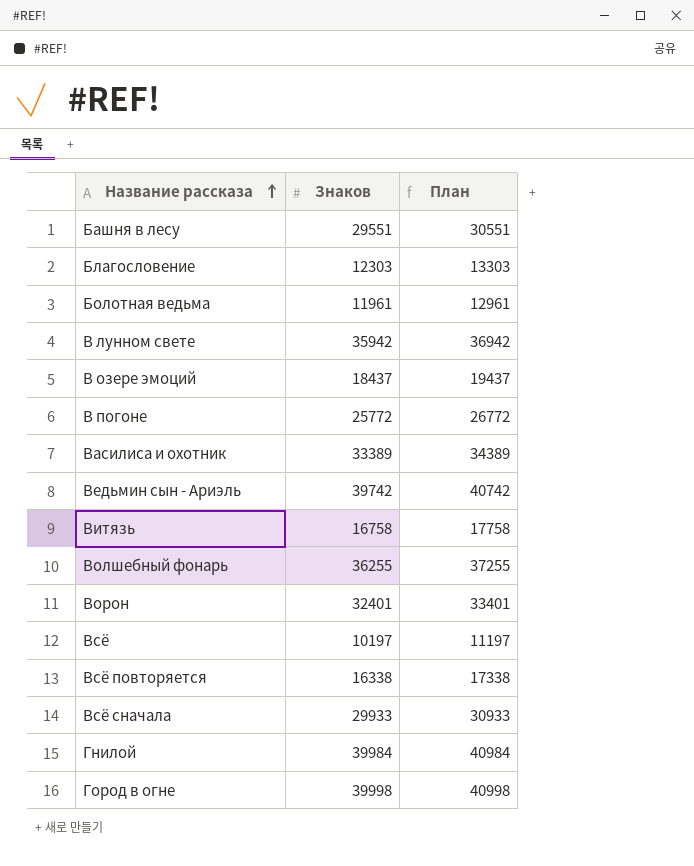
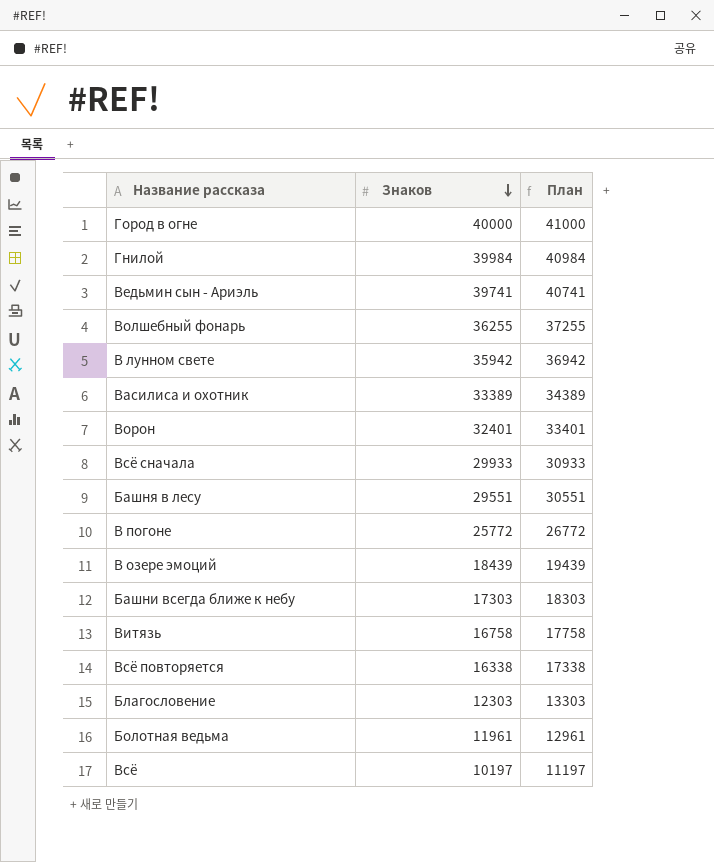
row order: Название рассказа ascending -> Знаков descending
Город в огне | Знаков: 39998 -> 40000
Город в огне | План: 40998 -> 41000
Ведьмин сын - Ариэль | Знаков: 39742 -> 39741
Ведьмин сын - Ариэль | План: 40742 -> 40741
В озере эмоций | Знаков: 18437 -> 18439
В озере эмоций | План: 19437 -> 19439
row Башни всегда ближе к небу: none -> 17303 | 18303

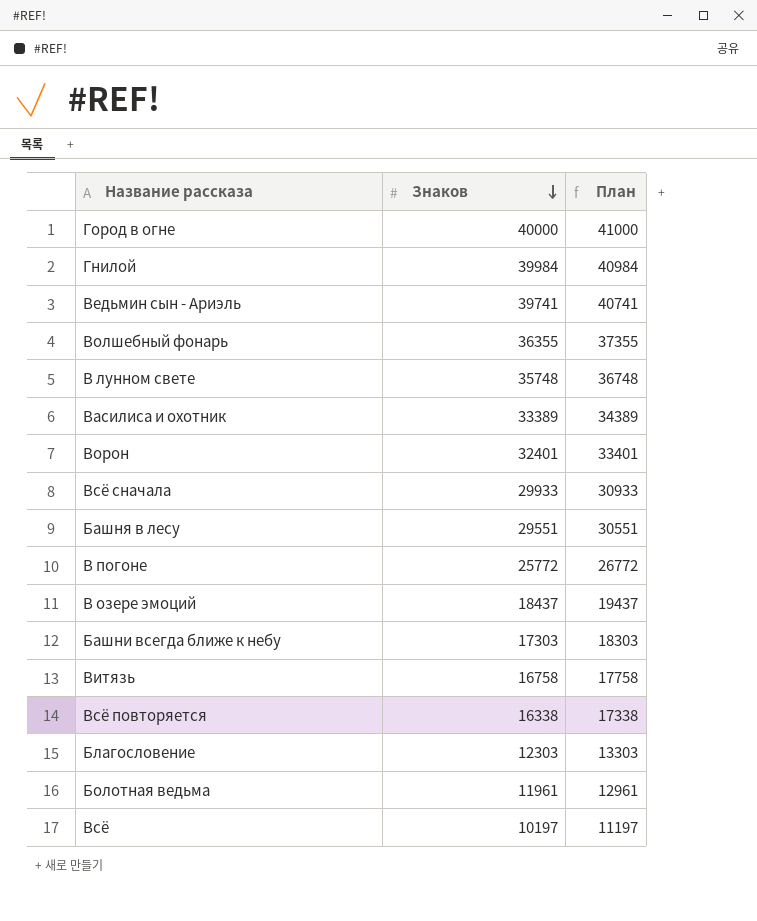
Волшебный фонарь | Знаков: 36255 -> 36355
Волшебный фонарь | План: 37255 -> 37355
В лунном свете | Знаков: 35942 -> 35748
В лунном свете | План: 36942 -> 36748
В озере эмоций | Знаков: 18439 -> 18437
В озере эмоций | План: 19439 -> 19437

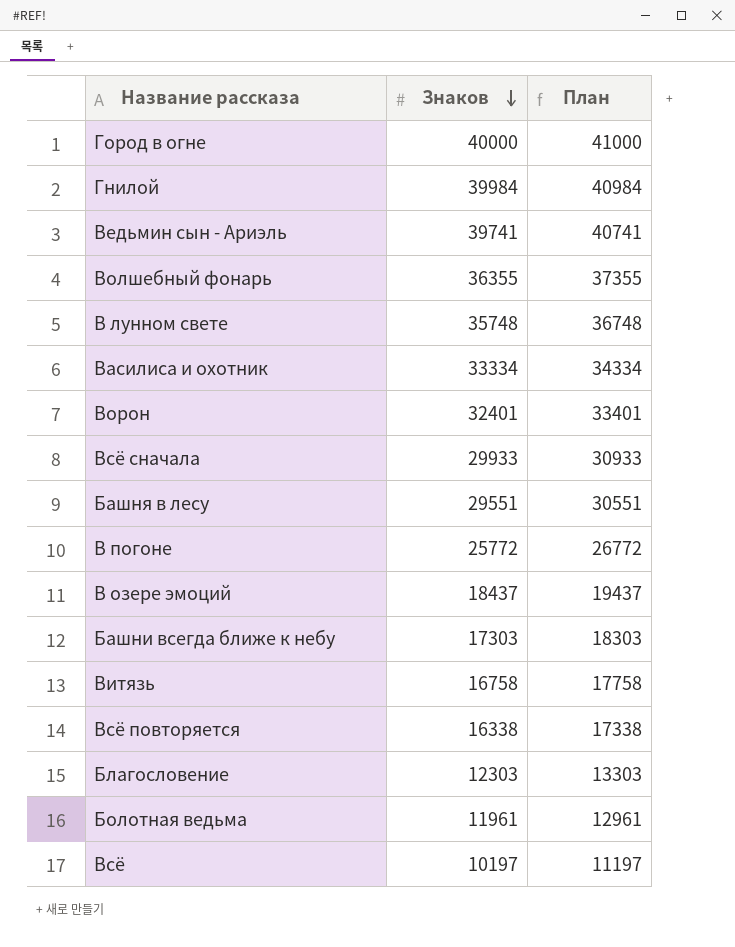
Василиса и охотник | Знаков: 33389 -> 33334
Василиса и охотник | План: 34389 -> 34334

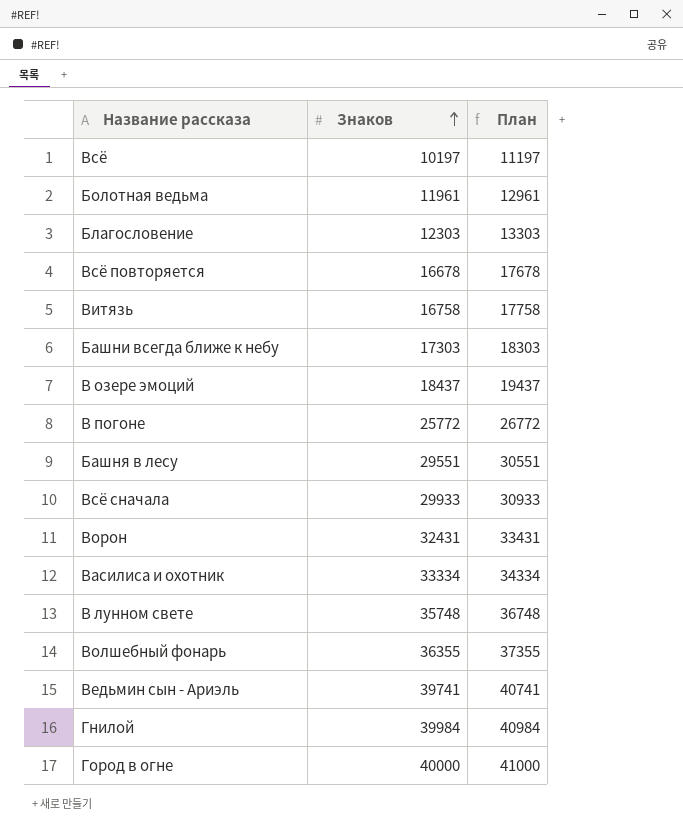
row order: Знаков descending -> Знаков ascending
Всё повторяется | Знаков: 16338 -> 16678
Всё повторяется | План: 17338 -> 17678
Ворон | Знаков: 32401 -> 32431
Ворон | План: 33401 -> 33431

